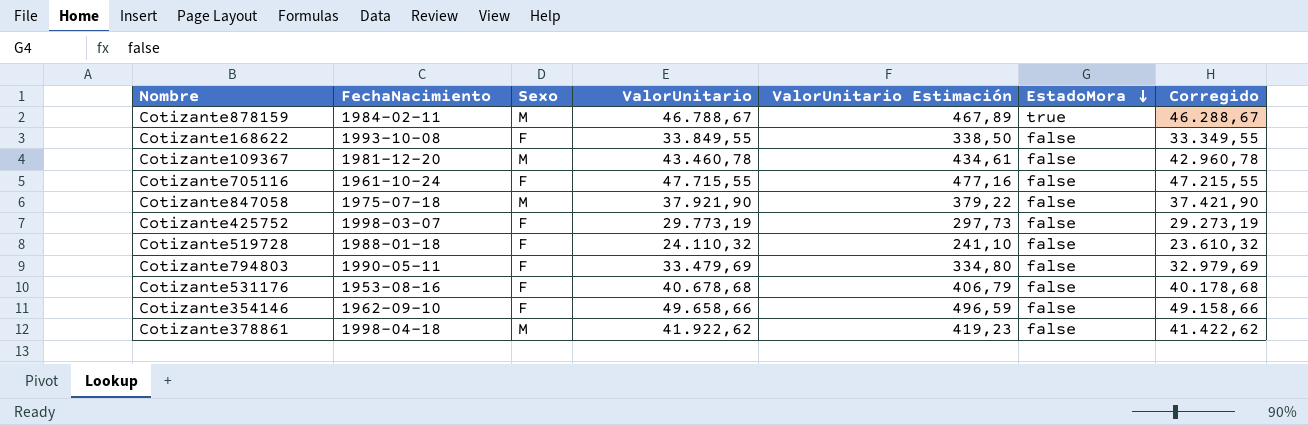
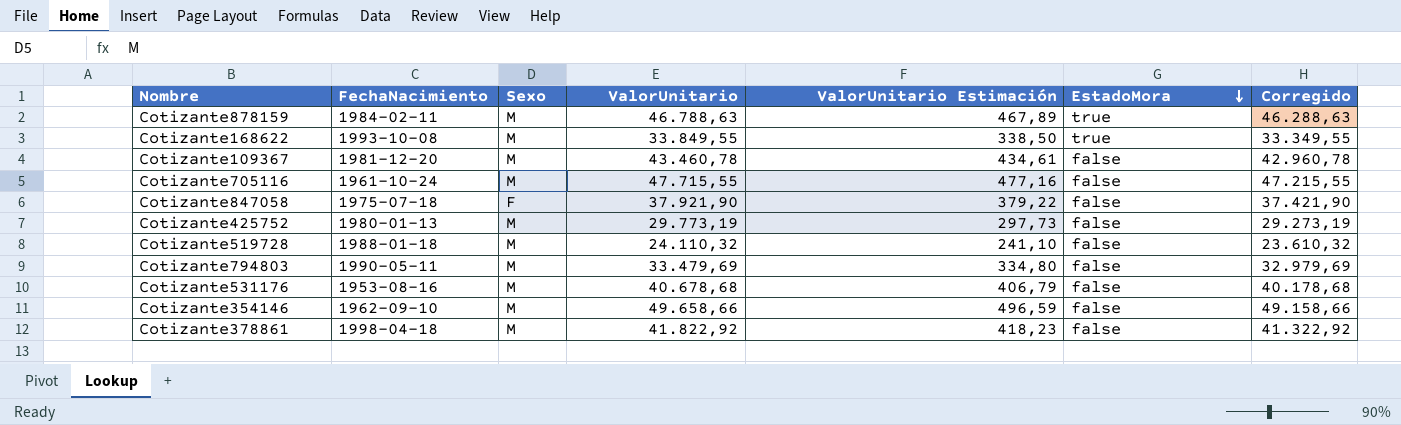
Cotizante878159 | ValorUnitario: 46.788,67 -> 46.788,63
Cotizante878159 | Corregido: 46.288,67 -> 46.288,63
Cotizante168622 | Sexo: F -> M
Cotizante168622 | EstadoMora: false -> true
Cotizante705116 | Sexo: F -> M
Cotizante847058 | Sexo: M -> F
Cotizante425752 | FechaNacimiento: 1998-03-07 -> 1980-01-13
Cotizante425752 | Sexo: F -> M
Cotizante519728 | Sexo: F -> M
Cotizante794803 | Sexo: F -> M
Cotizante531176 | Sexo: F -> M
Cotizante354146 | Sexo: F -> M
Cotizante378861 | ValorUnitario: 41.922,62 -> 41.822,92
Cotizante378861 | ValorUnitario Estimación: 419,23 -> 418,23
Cotizante378861 | Corregido: 41.422,62 -> 41.322,92

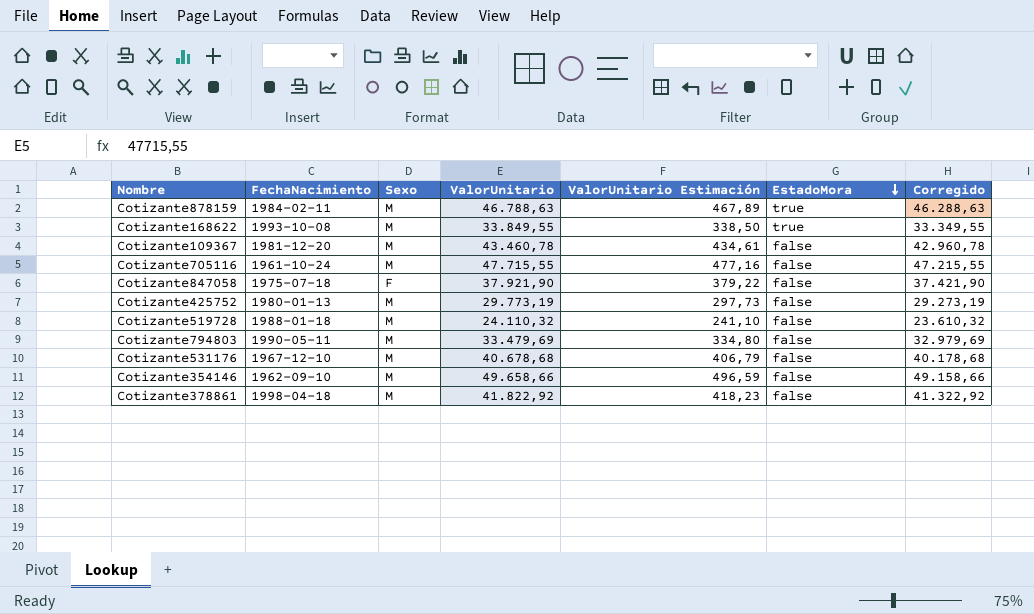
Cotizante531176 | FechaNacimiento: 1953-08-16 -> 1967-12-10

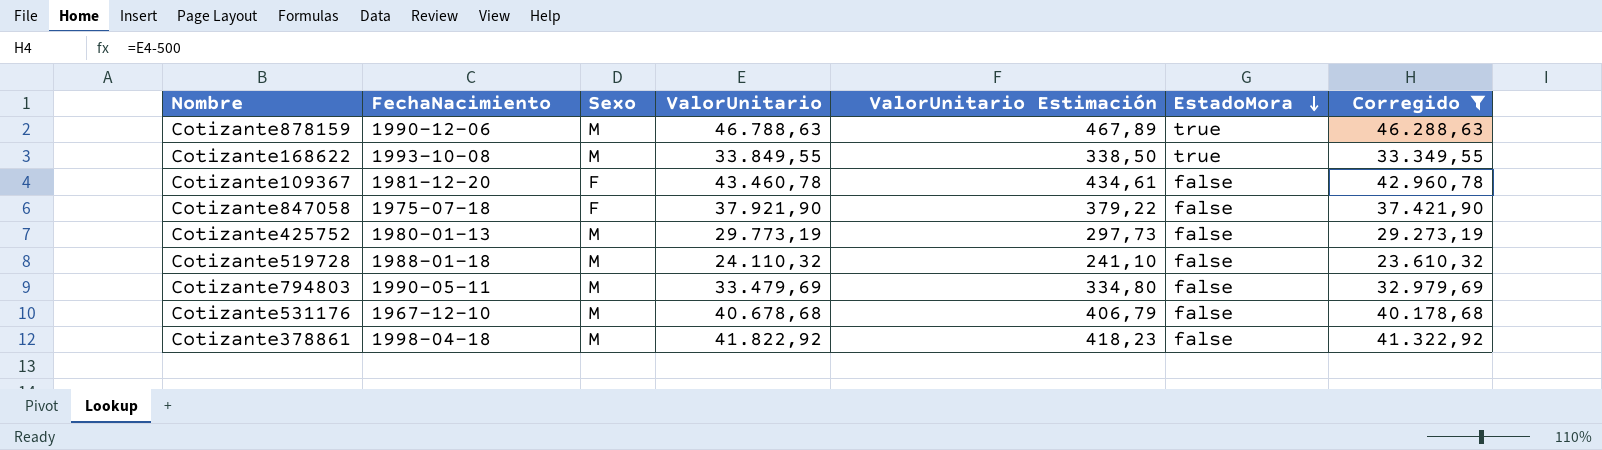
filter: none -> Corregido <= 46.288,63
Cotizante878159 | FechaNacimiento: 1984-02-11 -> 1990-12-06
Cotizante109367 | Sexo: M -> F

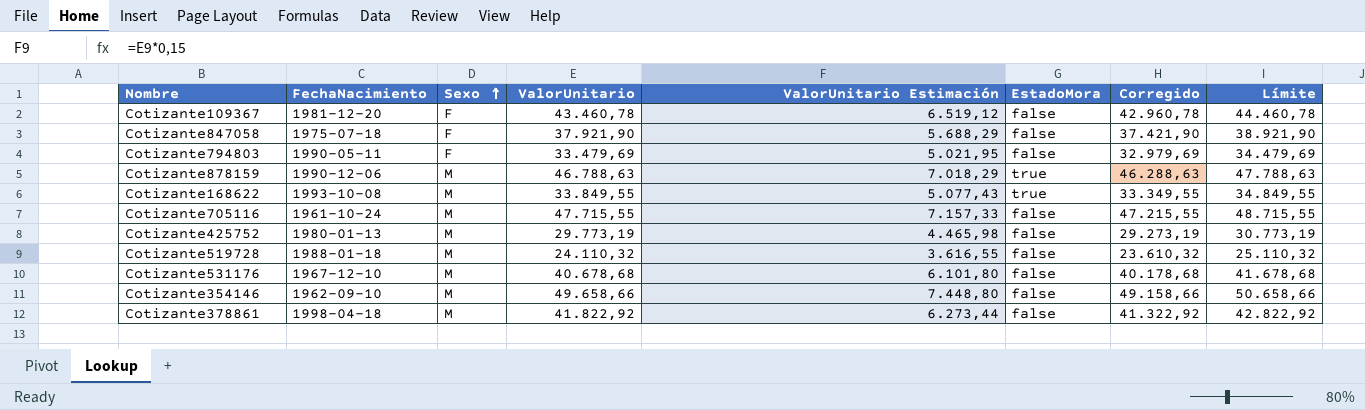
filter: Corregido <= 46.288,63 -> none
row order: EstadoMora descending -> Sexo ascending
column ValorUnitario Estimación | formula: [ValorUnitario] * 0,01 -> [ValorUnitario] * 0,15
column Límite | formula: none -> [ValorUnitario] + 1000
Cotizante794803 | Sexo: M -> F

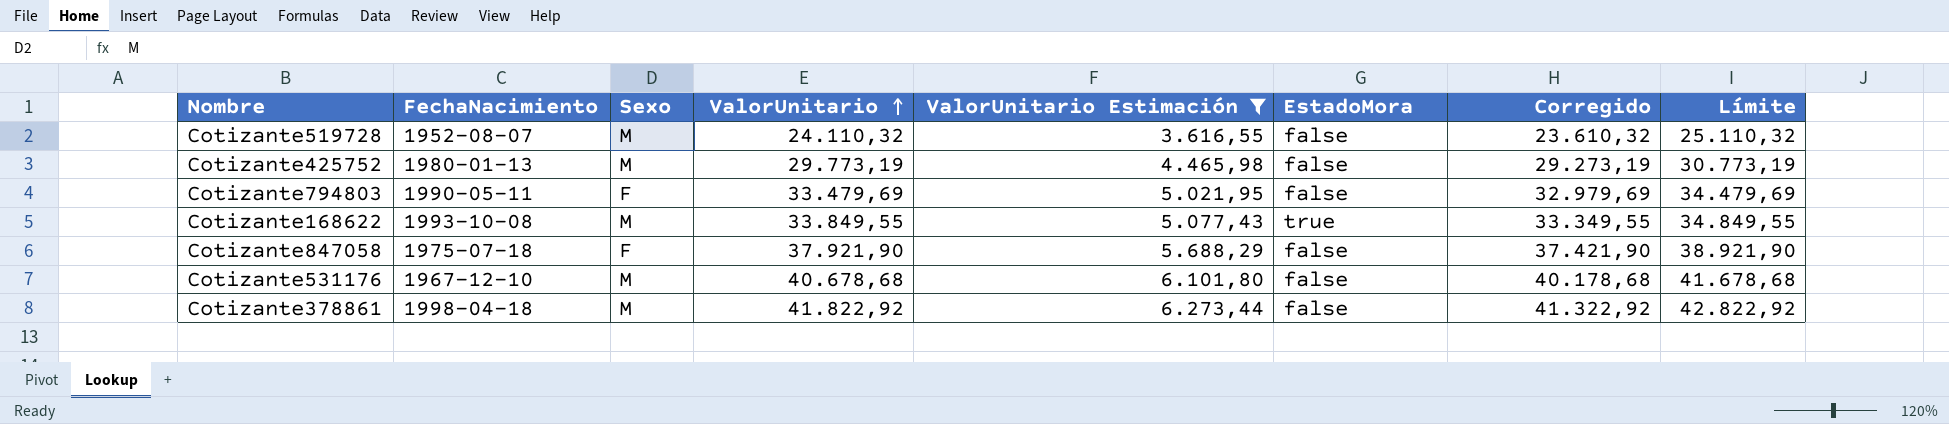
filter: none -> ValorUnitario Estimación <= 6.273,44
row order: Sexo ascending -> ValorUnitario ascending
Cotizante519728 | FechaNacimiento: 1988-01-18 -> 1952-08-07

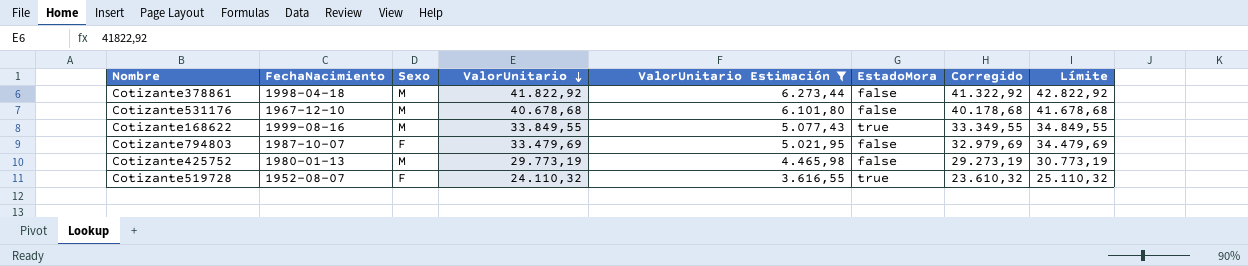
row order: ValorUnitario ascending -> ValorUnitario descending
row Cotizante847058: 1975-07-18 | F | 37.921,90 | 5.688,29 | false | 37.421,90 | 38.921,90 -> none
Cotizante168622 | FechaNacimiento: 1993-10-08 -> 1999-08-16
Cotizante794803 | FechaNacimiento: 1990-05-11 -> 1987-10-07
Cotizante519728 | Sexo: M -> F
Cotizante519728 | EstadoMora: false -> true

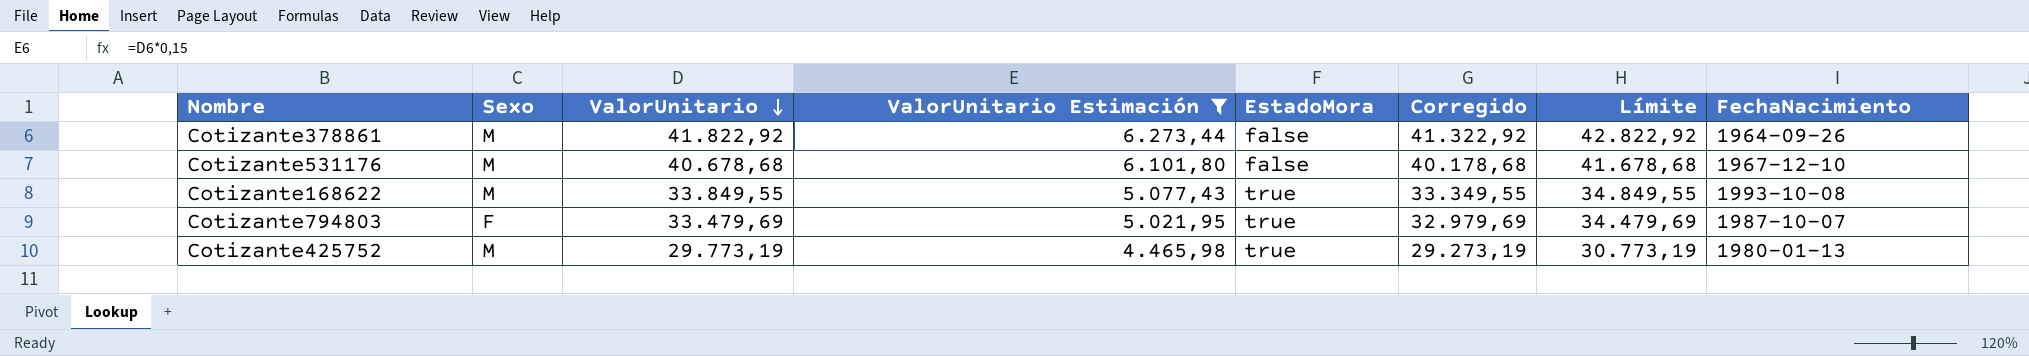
column FechaNacimiento | position: 2 -> 8
row Cotizante519728: 1952-08-07 | F | 24.110,32 | 3.616,55 | true | 23.610,32 | 25.110,32 -> none
Cotizante378861 | FechaNacimiento: 1998-04-18 -> 1964-09-26
Cotizante168622 | FechaNacimiento: 1999-08-16 -> 1993-10-08
Cotizante794803 | EstadoMora: false -> true
Cotizante425752 | EstadoMora: false -> true

